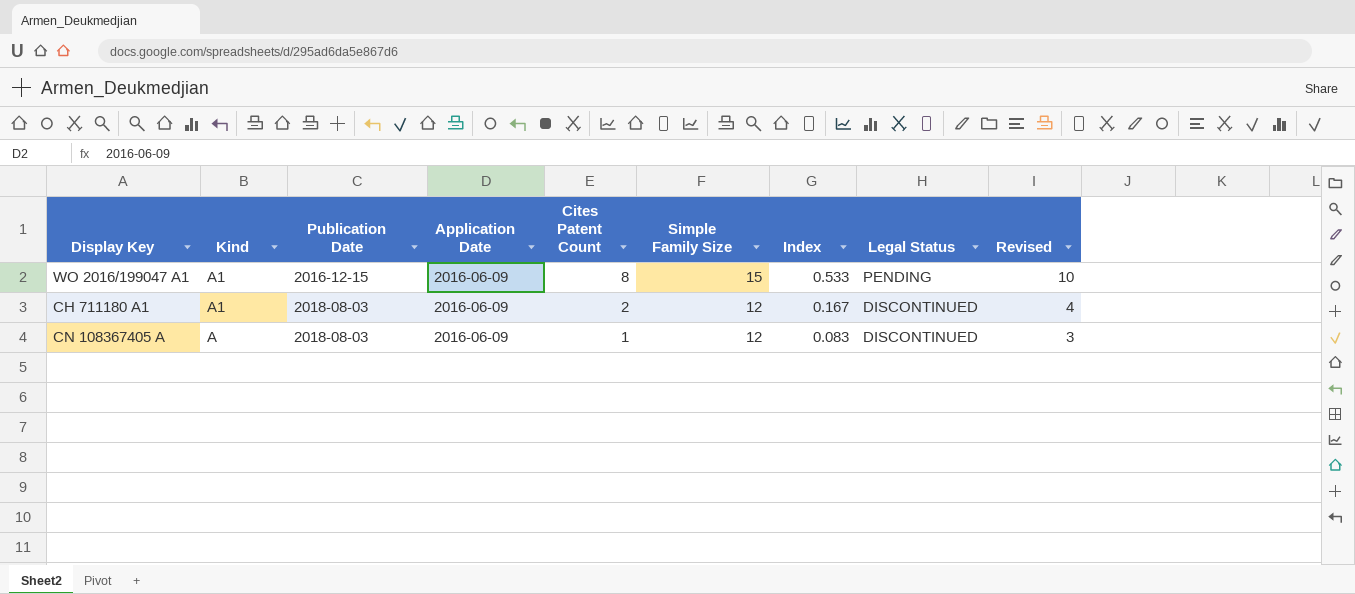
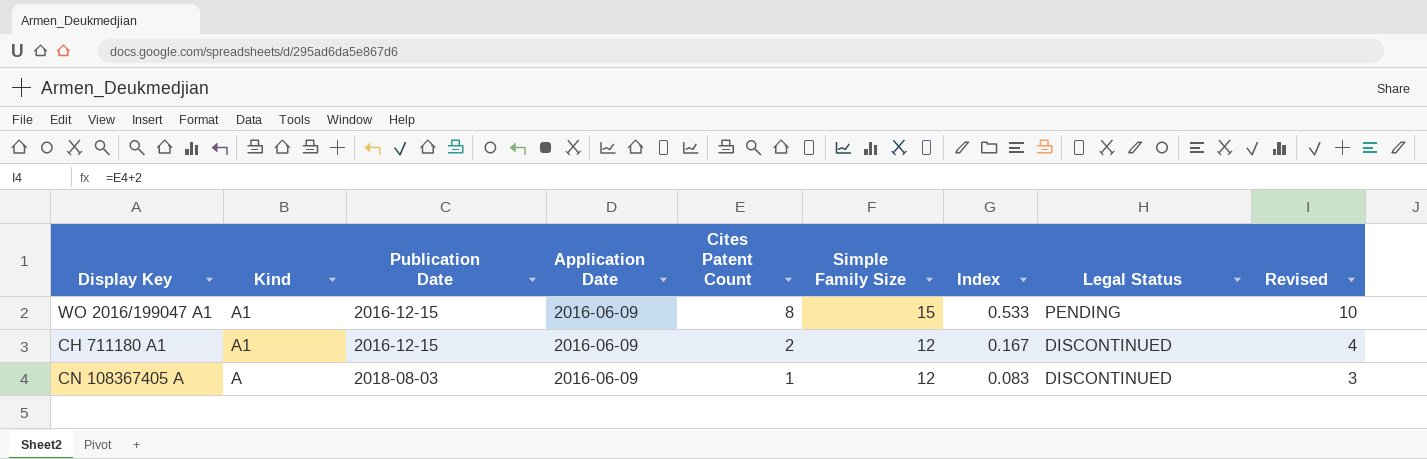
CH 711180 A1 | Publication Date: 2018-08-03 -> 2016-12-15

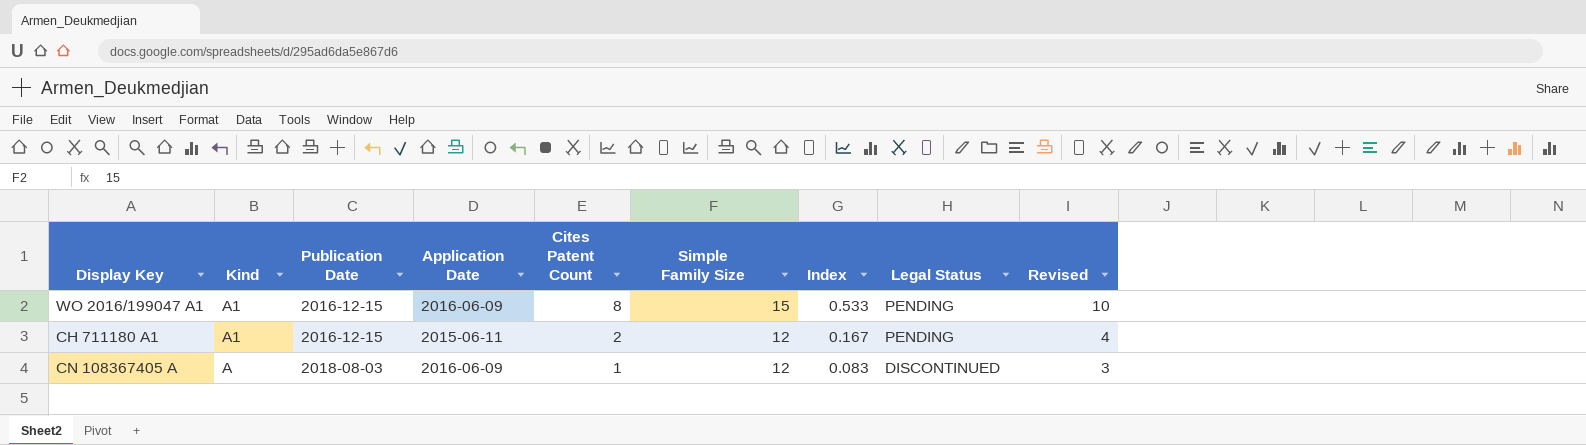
CH 711180 A1 | Application Date: 2016-06-09 -> 2015-06-11
CH 711180 A1 | Legal Status: DISCONTINUED -> PENDING

